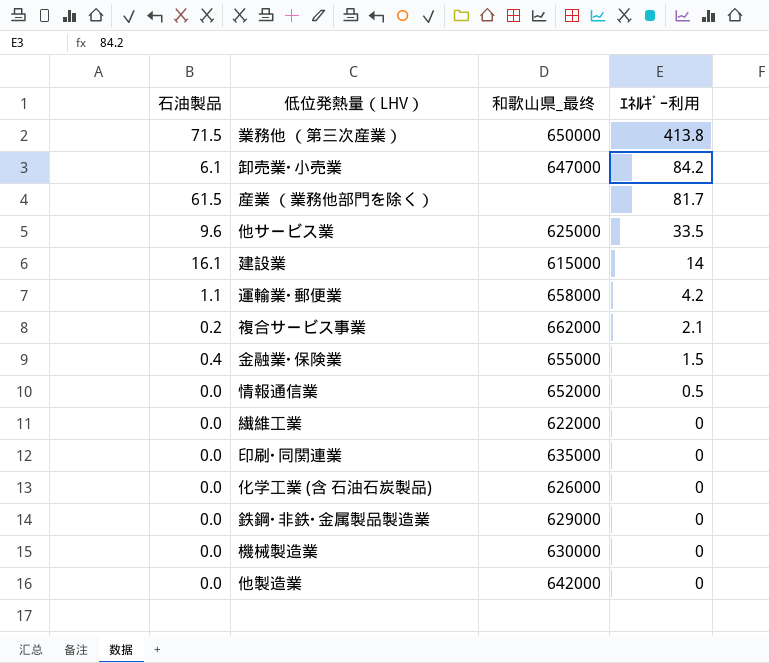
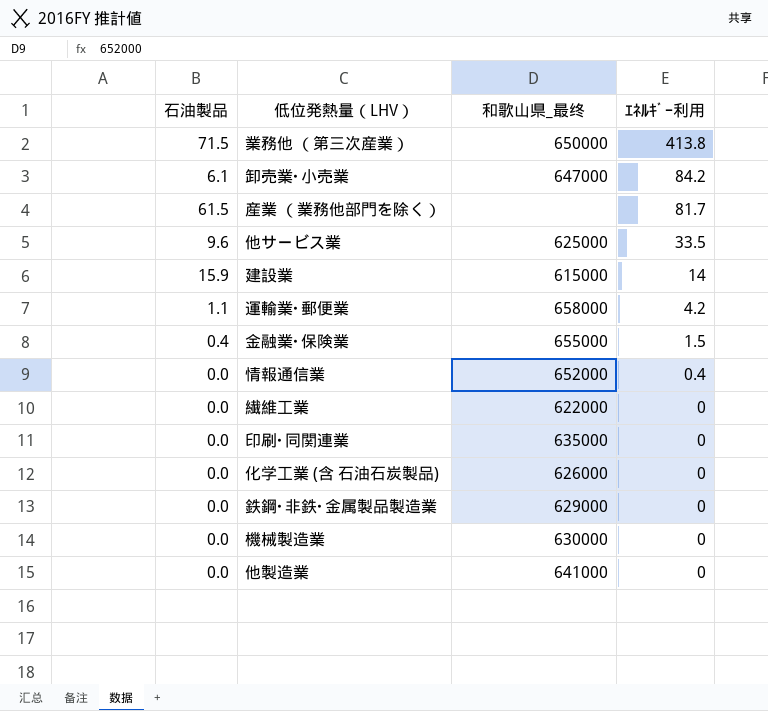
row 複合サービス事業: 0.2 | 662000 | 2.1 -> none
建設業 | 石油製品: 16.1 -> 15.9
情報通信業 | ｴﾈﾙｷﾞｰ利用: 0.5 -> 0.4
他製造業 | 和歌山県_最终: 642000 -> 641000

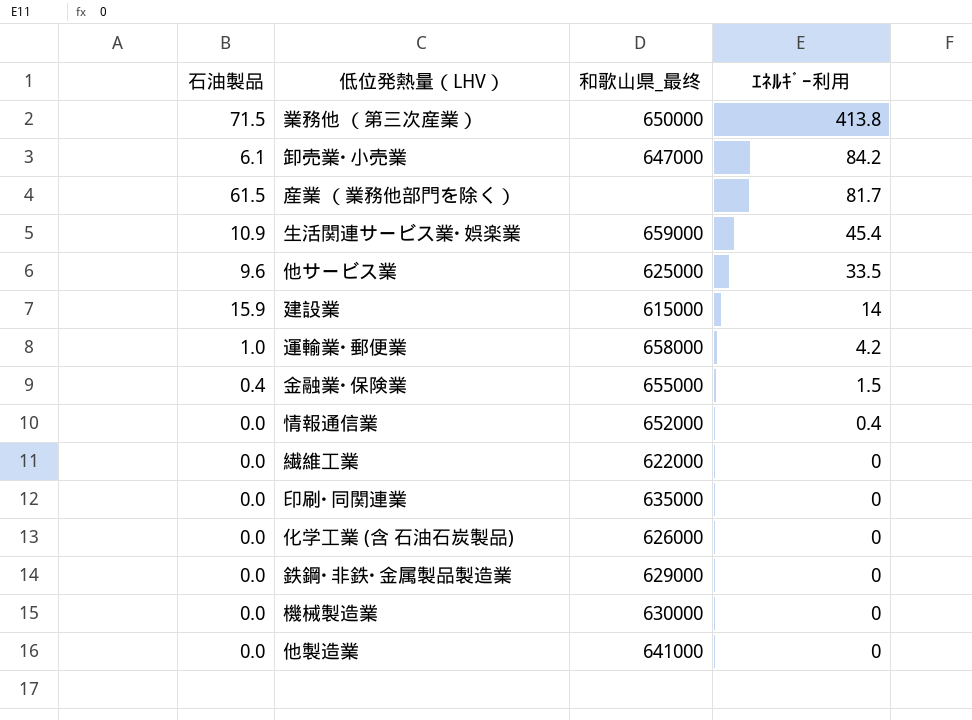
row 生活関連サービス業･娯楽業: none -> 10.9 | 659000 | 45.4
運輸業･郵便業 | 石油製品: 1.1 -> 1.0

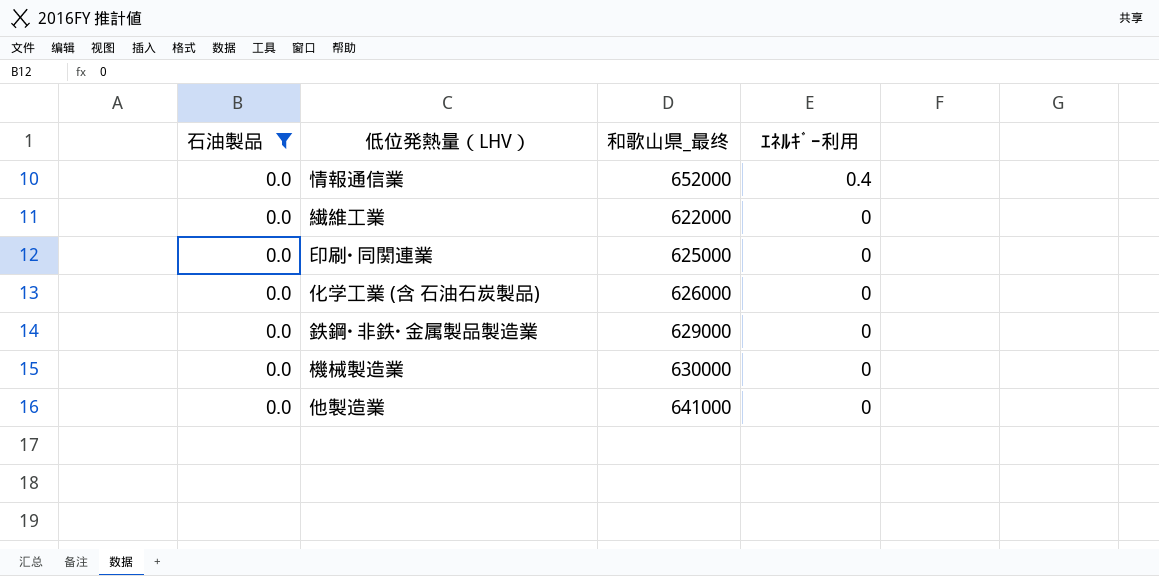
filter: none -> 石油製品 = 0.0
印刷･同関連業 | 和歌山県_最终: 635000 -> 625000

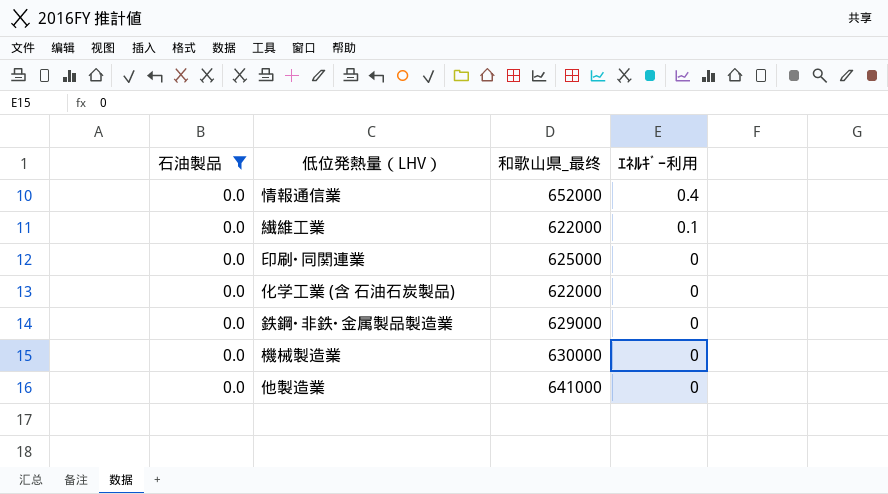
繊維工業 | ｴﾈﾙｷﾞｰ利用: 0 -> 0.1
化学工業 (含 石油石炭製品) | 和歌山県_最终: 626000 -> 622000

